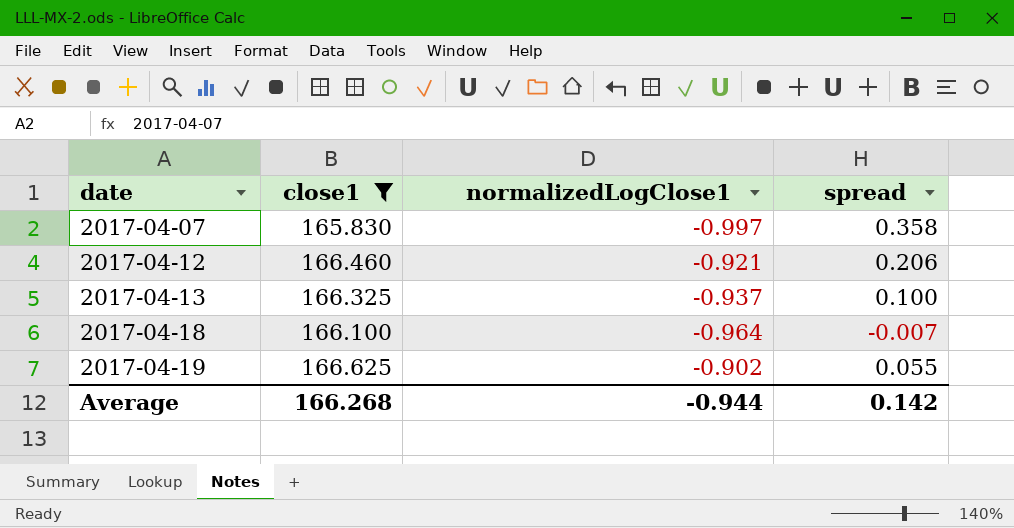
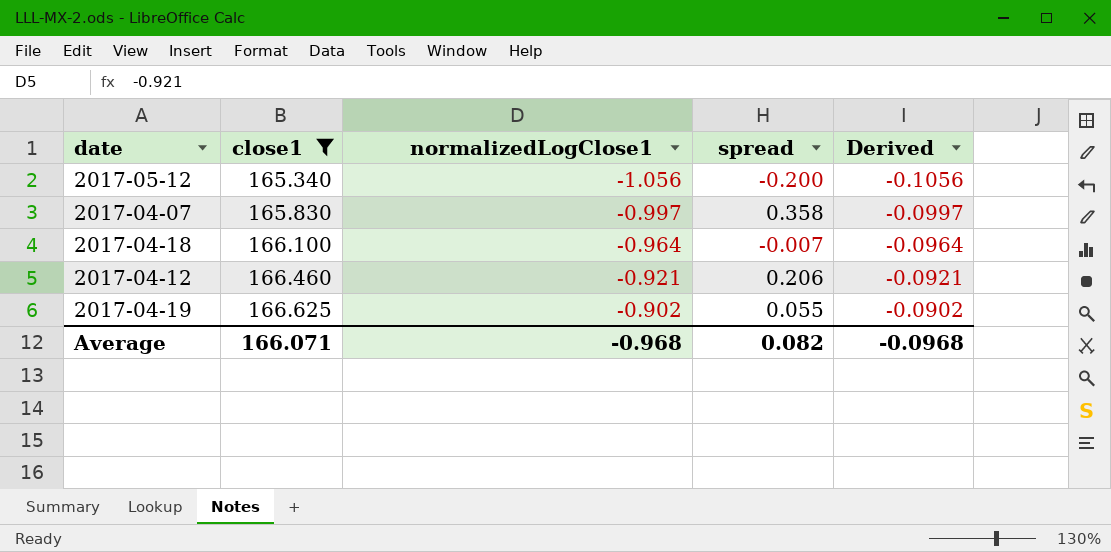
row order: date ascending -> close1 ascending
column Derived | formula: none -> [normalizedLogClose1] * 0.1
row 2017-04-13: 166.325 | -0.937 | 0.100 -> none
row 2017-05-12: none -> 165.340 | -1.056 | -0.200 | -0.1056
Average | close1: 166.268 -> 166.071
Average | normalizedLogClose1: -0.944 -> -0.968
Average | spread: 0.142 -> 0.082

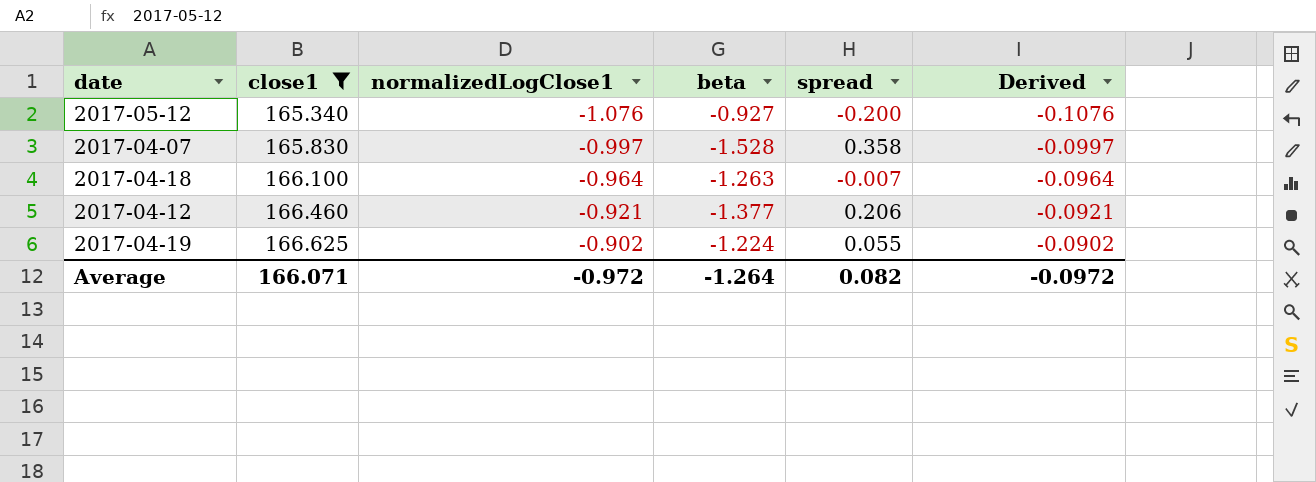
column beta | position: none -> 4
2017-05-12 | normalizedLogClose1: -1.056 -> -1.076
2017-05-12 | Derived: -0.1056 -> -0.1076
Average | normalizedLogClose1: -0.968 -> -0.972
Average | Derived: -0.0968 -> -0.0972

